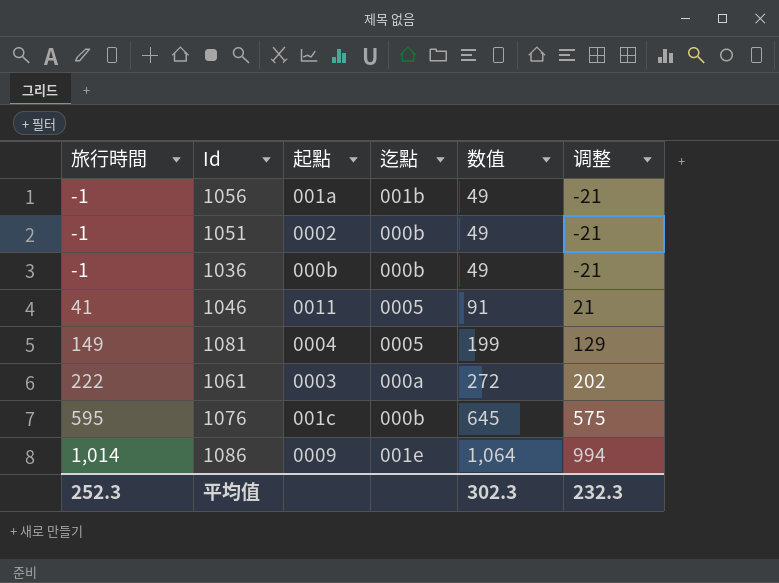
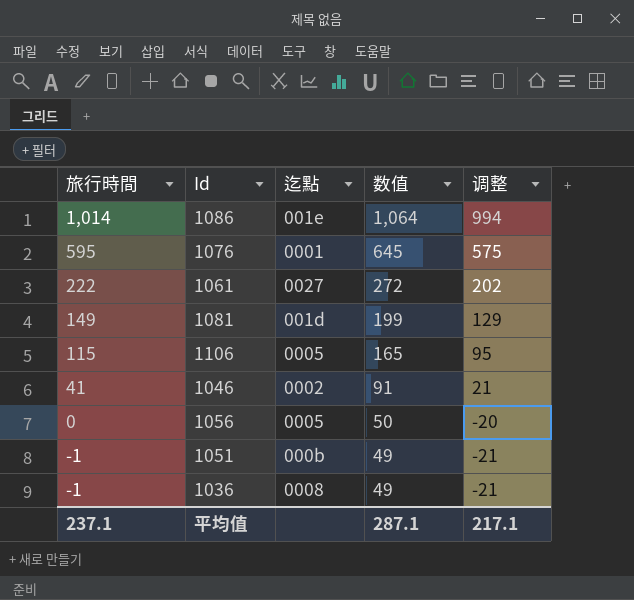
row order: 旅行時間 ascending -> 旅行時間 descending
column 起點 | position: 3 -> none
1076 | 迄點: 000b -> 0001
1061 | 迄點: 000a -> 0027
1081 | 迄點: 0005 -> 001d
row 1106: none -> 115 | 0005 | 165 | 95
1046 | 迄點: 0005 -> 0002
1056 | 旅行時間: -1 -> 0
1056 | 迄點: 001b -> 0005
1056 | 数值: 49 -> 50
1056 | 调整: -21 -> -20
1036 | 迄點: 000b -> 0008
平均值 | 旅行時間: 252.3 -> 237.1
平均值 | 数值: 302.3 -> 287.1
平均值 | 调整: 232.3 -> 217.1

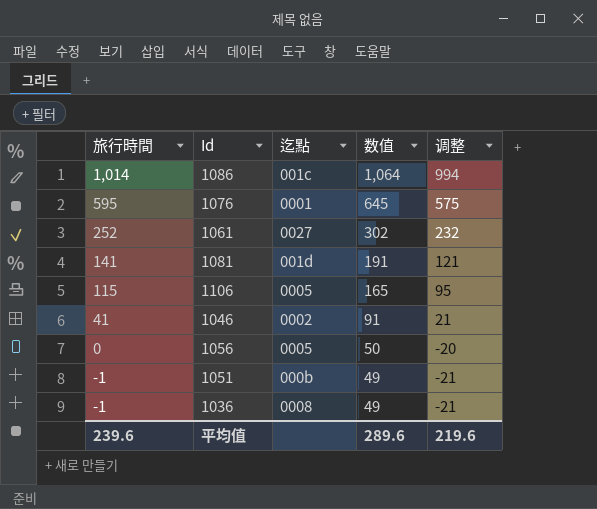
1086 | 迄點: 001e -> 001c
1061 | 旅行時間: 222 -> 252
1061 | 数值: 272 -> 302
1061 | 调整: 202 -> 232
1081 | 旅行時間: 149 -> 141
1081 | 数值: 199 -> 191
1081 | 调整: 129 -> 121
平均值 | 旅行時間: 237.1 -> 239.6
平均值 | 数值: 287.1 -> 289.6
平均值 | 调整: 217.1 -> 219.6

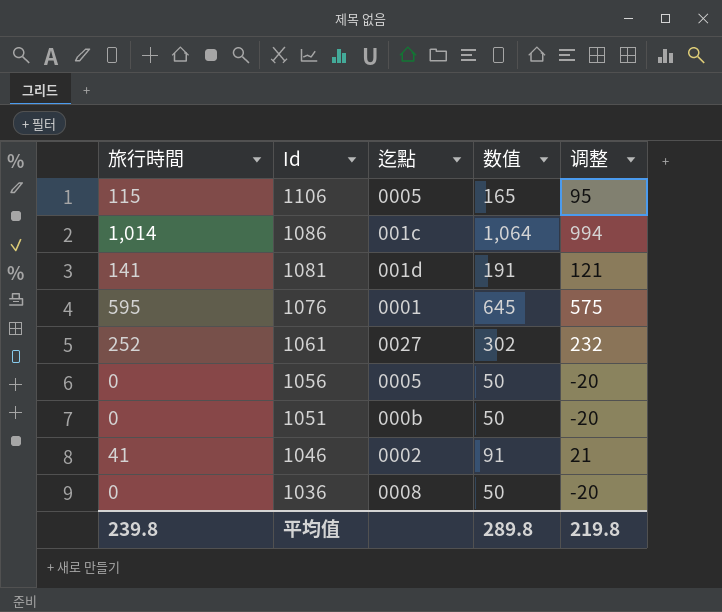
row order: 旅行時間 descending -> Id descending
1051 | 旅行時間: -1 -> 0
1051 | 数值: 49 -> 50
1051 | 调整: -21 -> -20
1036 | 旅行時間: -1 -> 0
1036 | 数值: 49 -> 50
1036 | 调整: -21 -> -20
平均值 | 旅行時間: 239.6 -> 239.8
平均值 | 数值: 289.6 -> 289.8
平均值 | 调整: 219.6 -> 219.8

